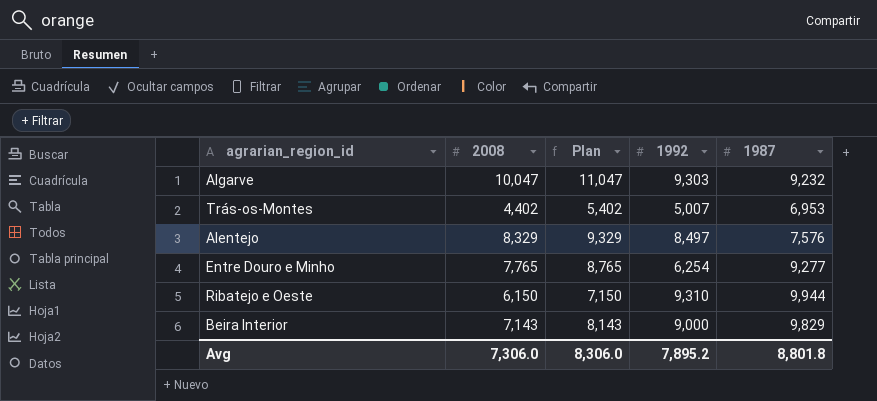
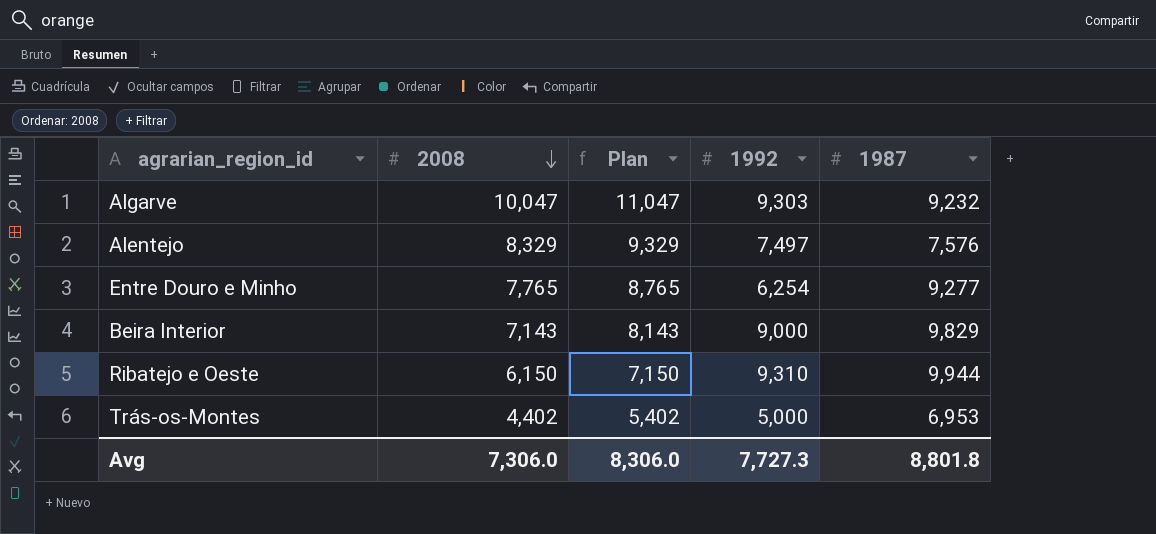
row order: none -> 2008 descending
Alentejo | 1992: 8,497 -> 7,497
Trás-os-Montes | 1992: 5,007 -> 5,000
Avg | 1992: 7,895.2 -> 7,727.3

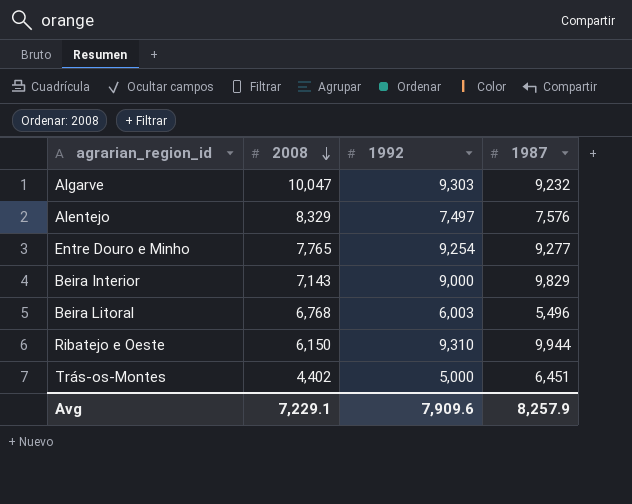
column Plan | formula: [2008] + 1000 -> none
Entre Douro e Minho | 1992: 6,254 -> 9,254
row Beira Litoral: none -> 6,768 | 6,003 | 5,496
Trás-os-Montes | 1987: 6,953 -> 6,451
Avg | 2008: 7,306.0 -> 7,229.1
Avg | 1992: 7,727.3 -> 7,909.6
Avg | 1987: 8,801.8 -> 8,257.9

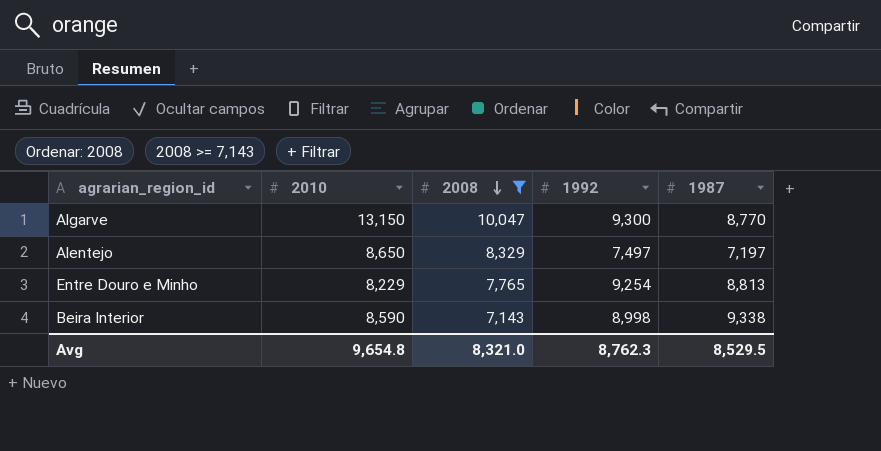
filter: none -> 2008 >= 7,143
column 2010 | position: none -> 2
Algarve | 1992: 9,303 -> 9,300
Algarve | 1987: 9,232 -> 8,770
Alentejo | 1987: 7,576 -> 7,197
Entre Douro e Minho | 1987: 9,277 -> 8,813
Beira Interior | 1992: 9,000 -> 8,998
Beira Interior | 1987: 9,829 -> 9,338
Avg | 2008: 7,229.1 -> 8,321.0
Avg | 1992: 7,909.6 -> 8,762.3
Avg | 1987: 8,257.9 -> 8,529.5

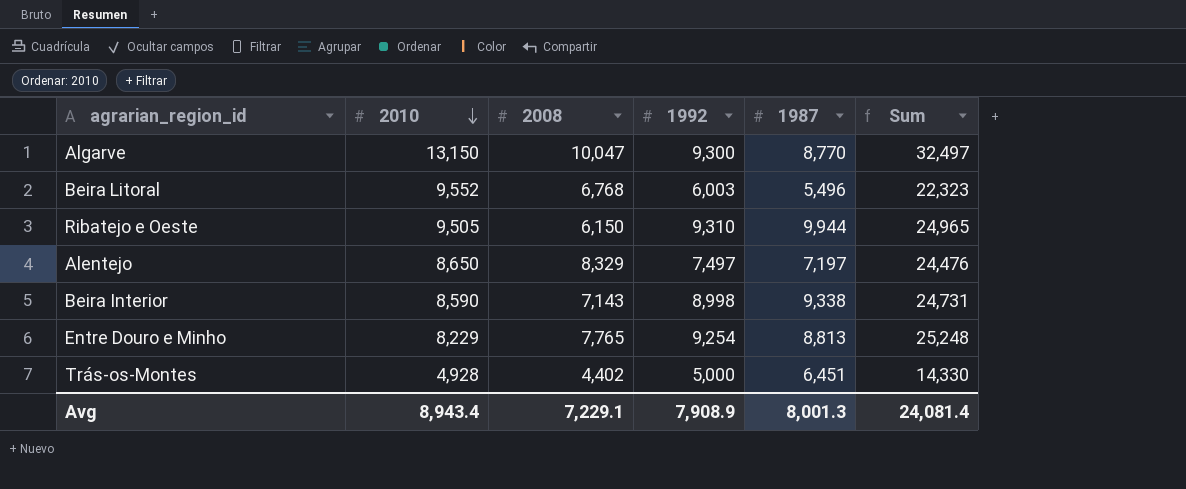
filter: 2008 >= 7,143 -> none
row order: 2008 descending -> 2010 descending
column Sum | formula: none -> [2010] + [2008] + [1992]
Avg | 2010: 9,654.8 -> 8,943.4
Avg | 2008: 8,321.0 -> 7,229.1
Avg | 1992: 8,762.3 -> 7,908.9
Avg | 1987: 8,529.5 -> 8,001.3

